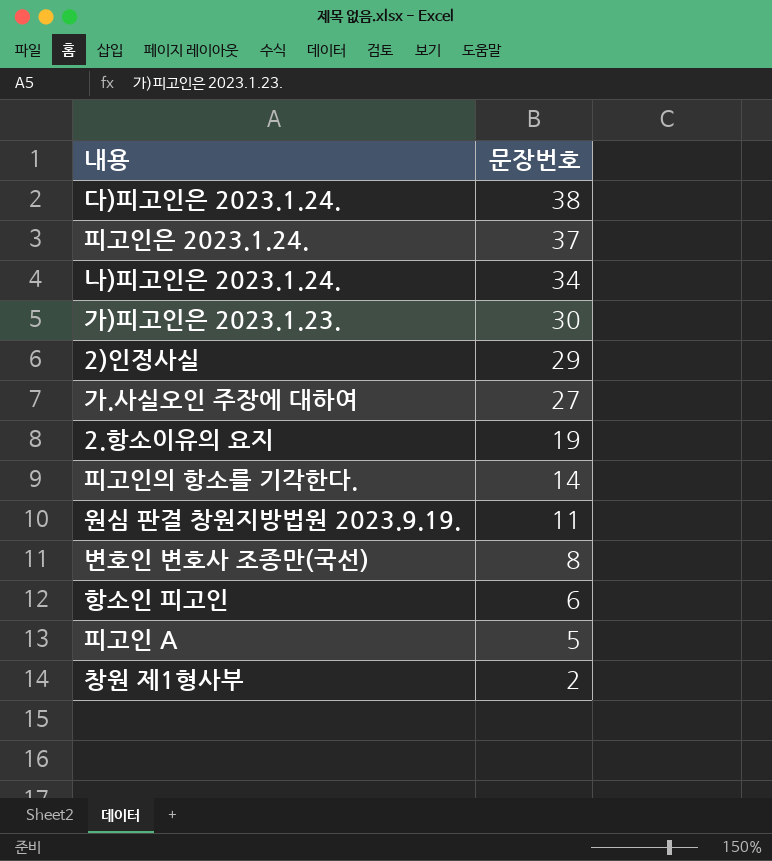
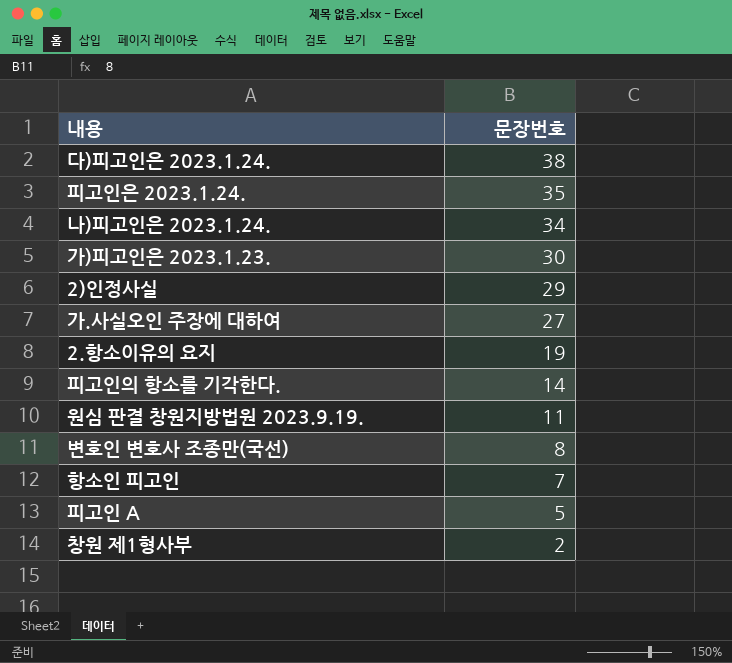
피고인은 2023.1.24. | 문장번호: 37 -> 35
항소인 피고인 | 문장번호: 6 -> 7

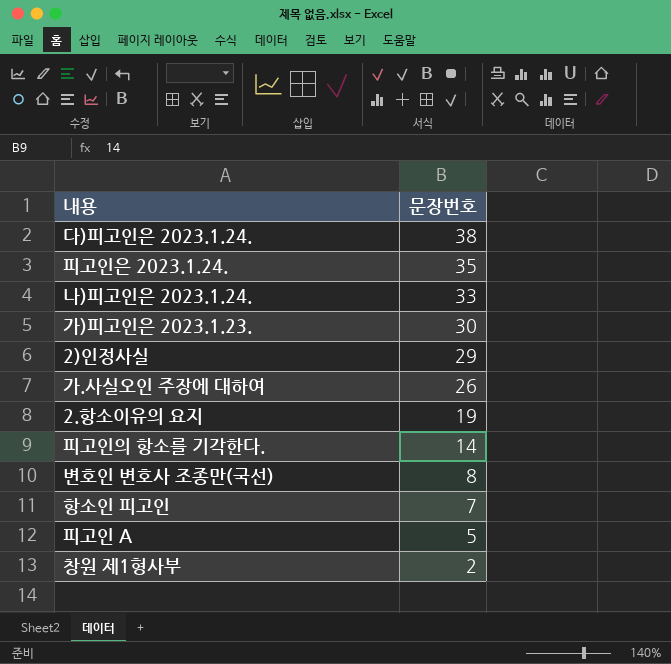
row 원심 판결 창원지방법원 2023.9.19.: 11 -> none
나)피고인은 2023.1.24. | 문장번호: 34 -> 33
가.사실오인 주장에 대하여 | 문장번호: 27 -> 26

